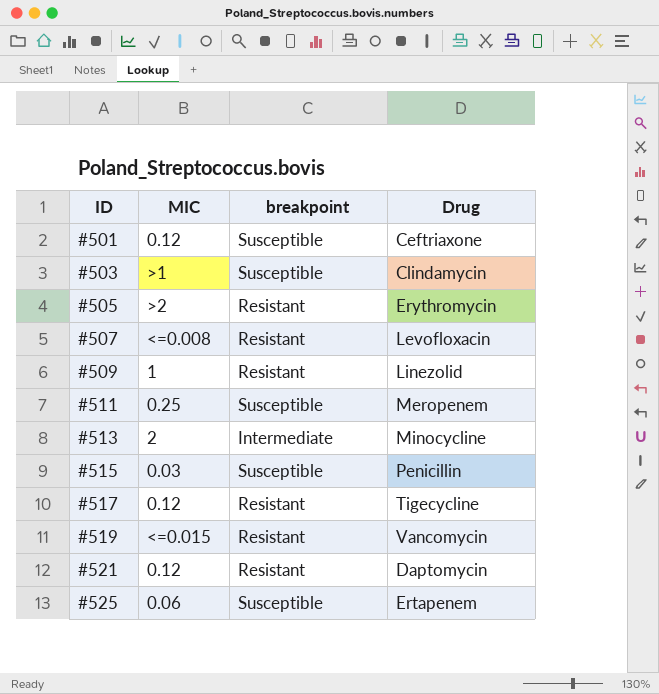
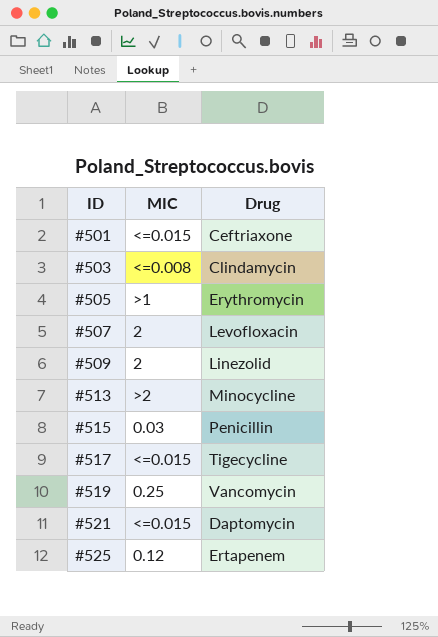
column breakpoint | position: 3 -> none
row #511: 0.25 | Susceptible | Meropenem -> none
#501 | MIC: 0.12 -> <=0.015
#503 | MIC: >1 -> <=0.008
#505 | MIC: >2 -> >1
#507 | MIC: <=0.008 -> 2
#509 | MIC: 1 -> 2
#513 | MIC: 2 -> >2
#517 | MIC: 0.12 -> <=0.015
#519 | MIC: <=0.015 -> 0.25
#521 | MIC: 0.12 -> <=0.015
#525 | MIC: 0.06 -> 0.12

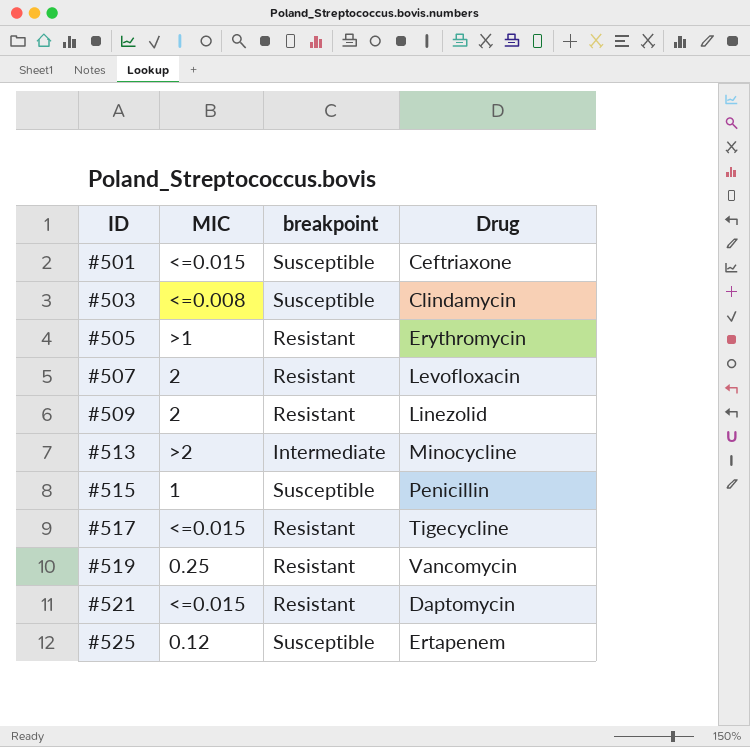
column breakpoint | position: none -> 3
#515 | MIC: 0.03 -> 1

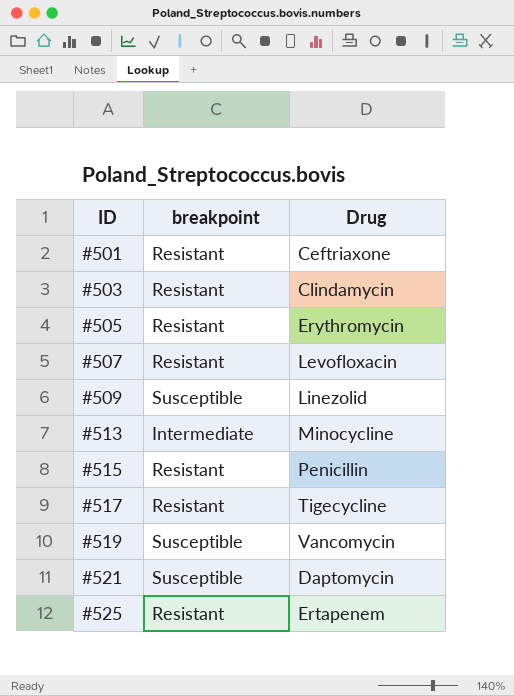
column MIC | position: 2 -> none
#501 | breakpoint: Susceptible -> Resistant
#503 | breakpoint: Susceptible -> Resistant
#509 | breakpoint: Resistant -> Susceptible
#515 | breakpoint: Susceptible -> Resistant
#519 | breakpoint: Resistant -> Susceptible
#521 | breakpoint: Resistant -> Susceptible
#525 | breakpoint: Susceptible -> Resistant

